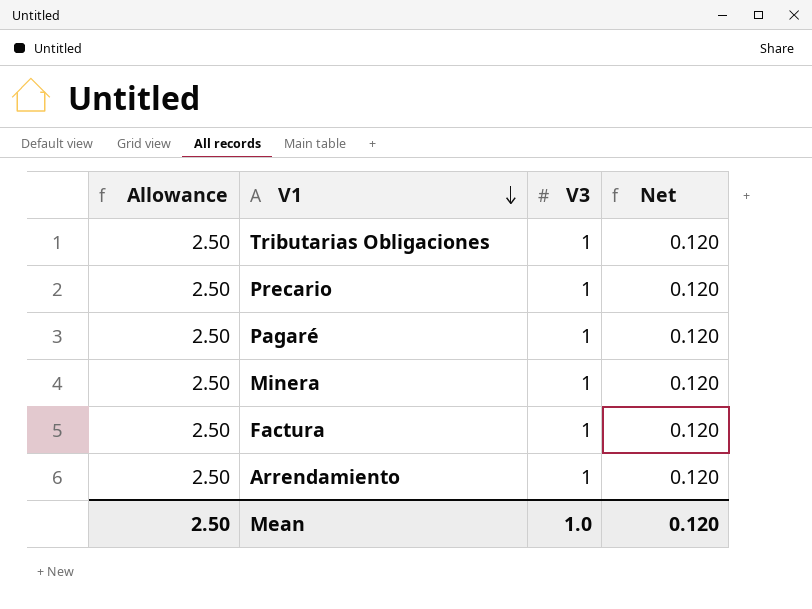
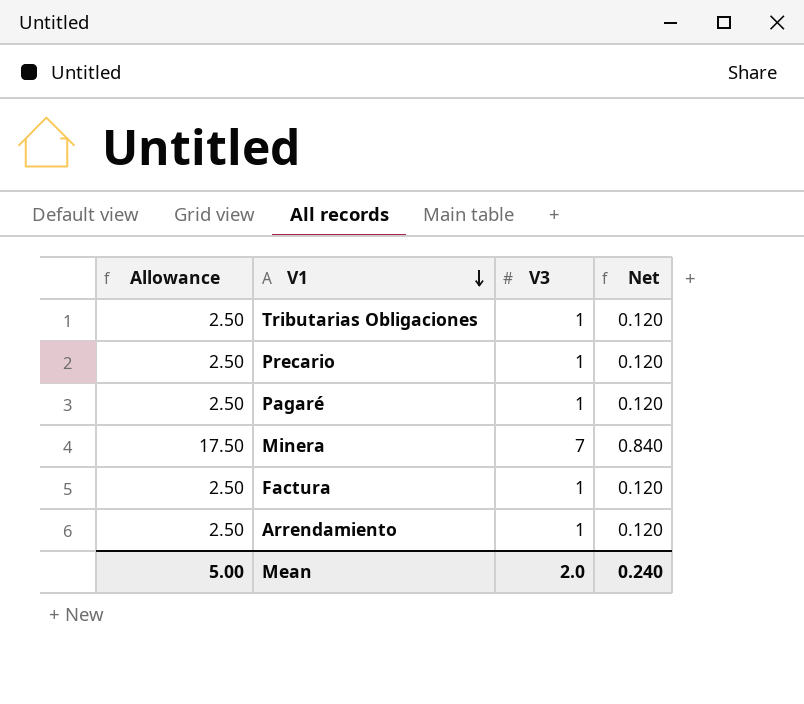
Minera | Allowance: 2.50 -> 17.50
Minera | V3: 1 -> 7
Minera | Net: 0.120 -> 0.840
Mean | Allowance: 2.50 -> 5.00
Mean | V3: 1.0 -> 2.0
Mean | Net: 0.120 -> 0.240

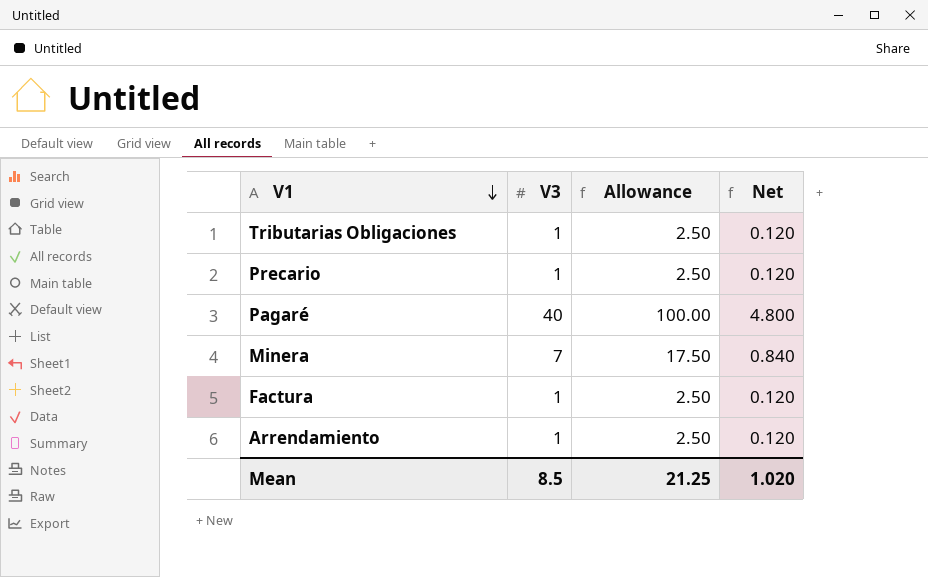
column Allowance | position: 1 -> 3
Pagaré | V3: 1 -> 40
Pagaré | Allowance: 2.50 -> 100.00
Pagaré | Net: 0.120 -> 4.800
Mean | V3: 2.0 -> 8.5
Mean | Allowance: 5.00 -> 21.25
Mean | Net: 0.240 -> 1.020

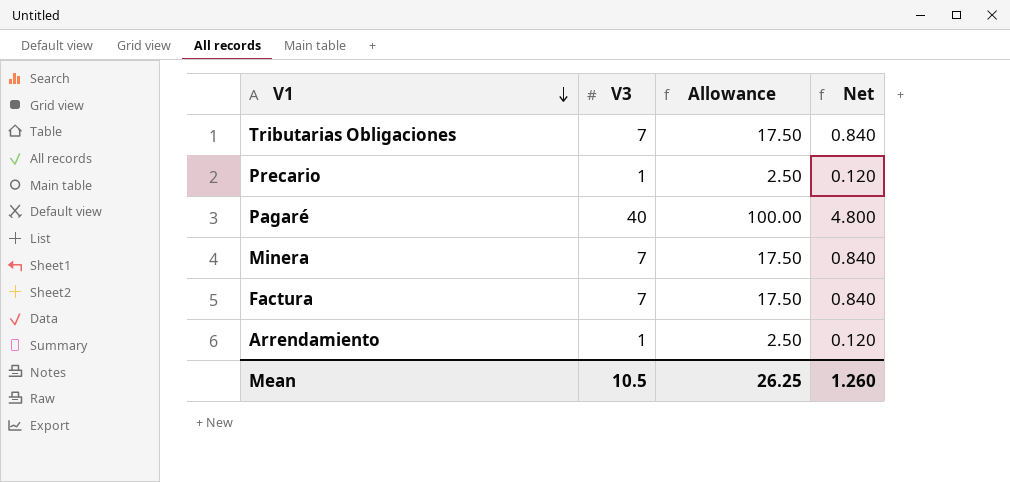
Tributarias Obligaciones | V3: 1 -> 7
Tributarias Obligaciones | Allowance: 2.50 -> 17.50
Tributarias Obligaciones | Net: 0.120 -> 0.840
Factura | V3: 1 -> 7
Factura | Allowance: 2.50 -> 17.50
Factura | Net: 0.120 -> 0.840
Mean | V3: 8.5 -> 10.5
Mean | Allowance: 21.25 -> 26.25
Mean | Net: 1.020 -> 1.260

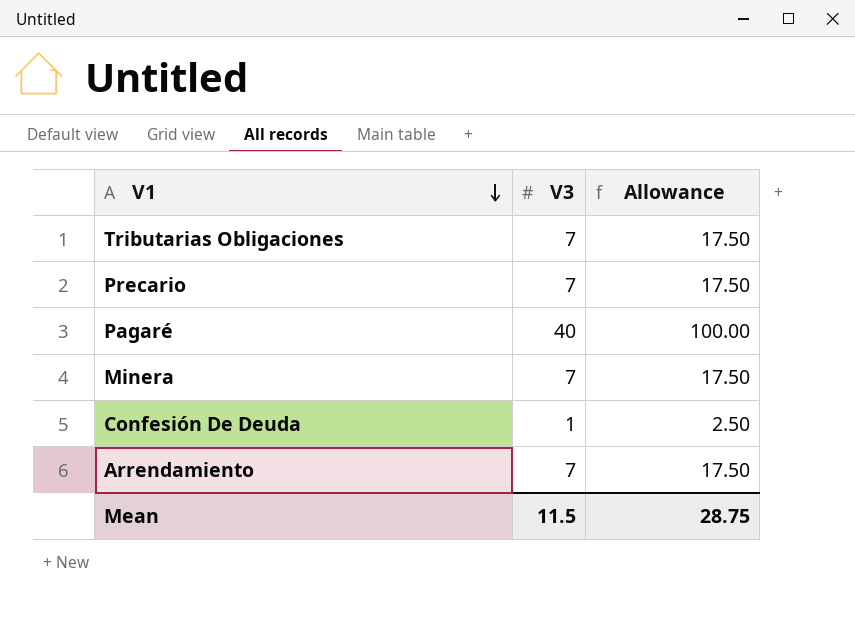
column Net | formula: [V3] * 0.12 -> none
row Factura: 7 | 17.50 | 0.840 -> none
Precario | V3: 1 -> 7
Precario | Allowance: 2.50 -> 17.50
row Confesión De Deuda: none -> 1 | 2.50
Arrendamiento | V3: 1 -> 7
Arrendamiento | Allowance: 2.50 -> 17.50
Mean | V3: 10.5 -> 11.5
Mean | Allowance: 26.25 -> 28.75

